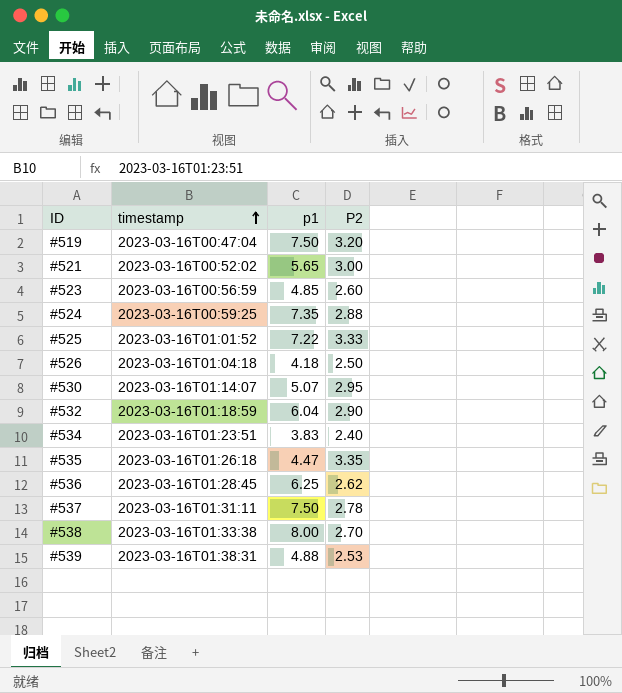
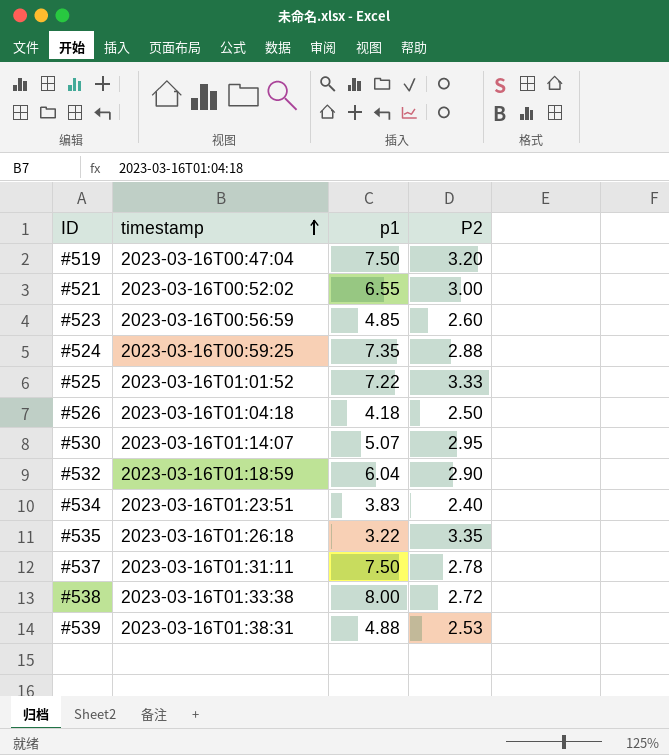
row #536: 2023-03-16T01:28:45 | 6.25 | 2.62 -> none
#521 | p1: 5.65 -> 6.55
#535 | p1: 4.47 -> 3.22
#538 | P2: 2.70 -> 2.72

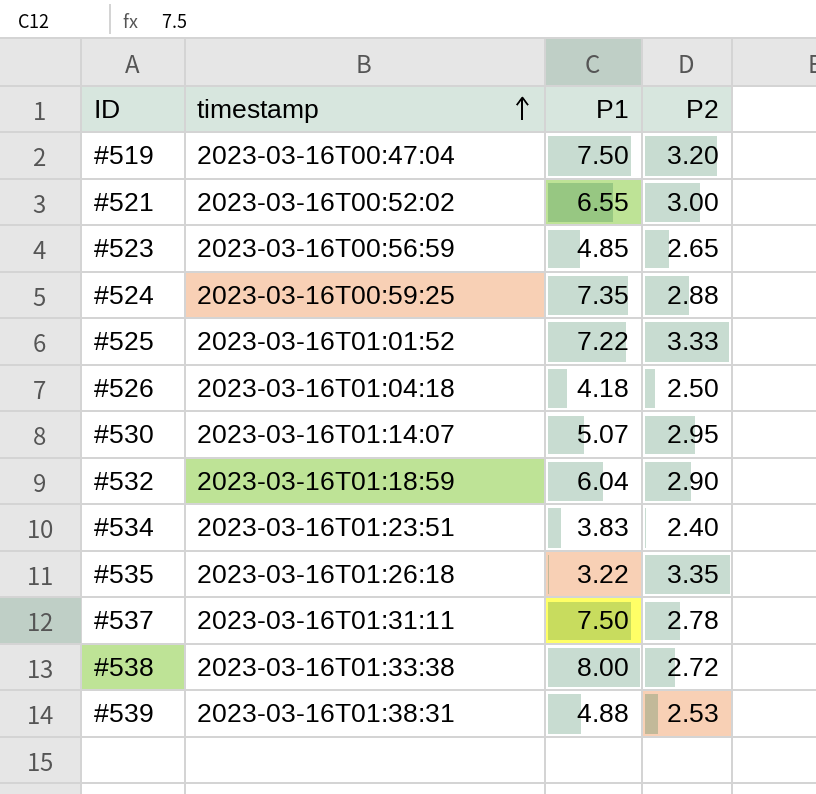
column name: p1 -> P1
#523 | P2: 2.60 -> 2.65

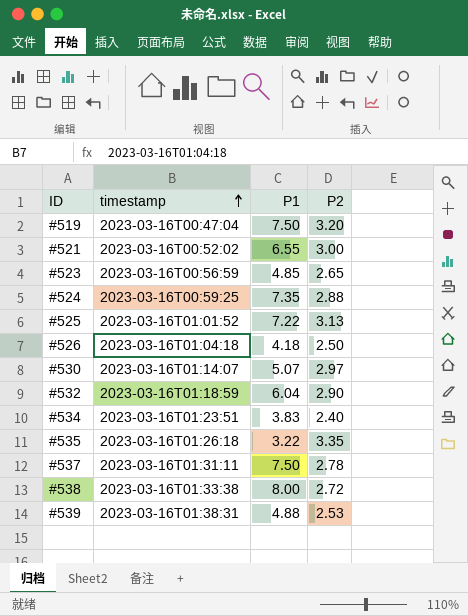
#525 | P2: 3.33 -> 3.13
#530 | P2: 2.95 -> 2.97

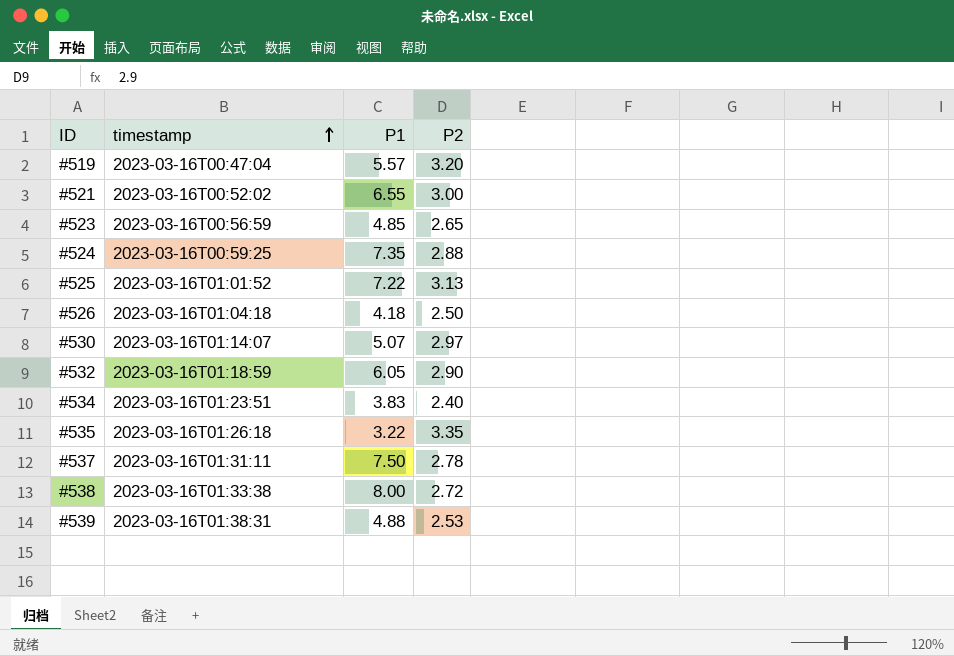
#519 | P1: 7.50 -> 5.57
#532 | P1: 6.04 -> 6.05

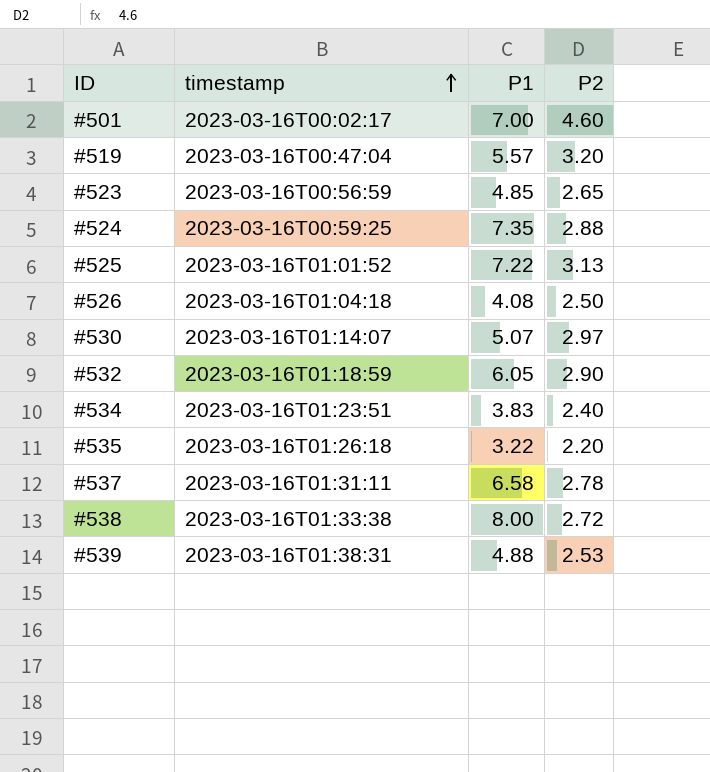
row #521: 2023-03-16T00:52:02 | 6.55 | 3.00 -> none
row #501: none -> 2023-03-16T00:02:17 | 7.00 | 4.60
#526 | P1: 4.18 -> 4.08
#535 | P2: 3.35 -> 2.20
#537 | P1: 7.50 -> 6.58

